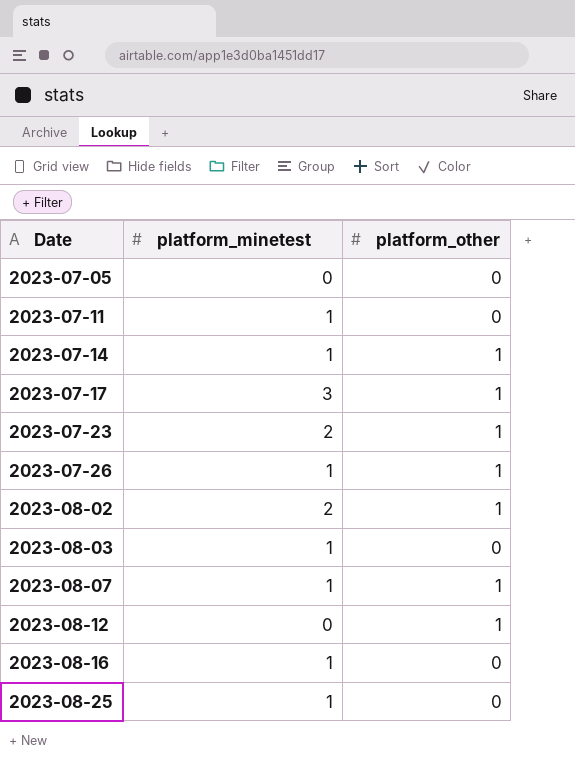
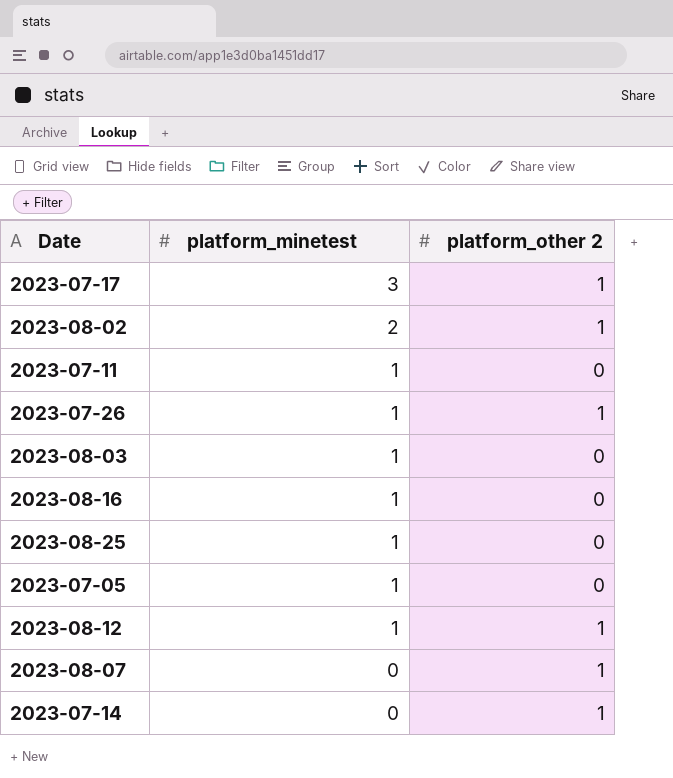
row order: Date ascending -> platform_minetest descending
column name: platform_other -> platform_other 2
row 2023-07-23: 2 | 1 -> none
2023-07-05 | platform_minetest: 0 -> 1
2023-08-12 | platform_minetest: 0 -> 1
2023-08-07 | platform_minetest: 1 -> 0
2023-07-14 | platform_minetest: 1 -> 0

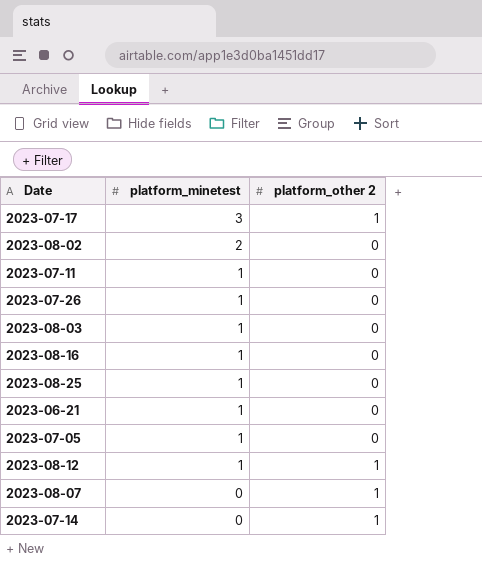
2023-08-02 | platform_other 2: 1 -> 0
2023-07-26 | platform_other 2: 1 -> 0
row 2023-06-21: none -> 1 | 0

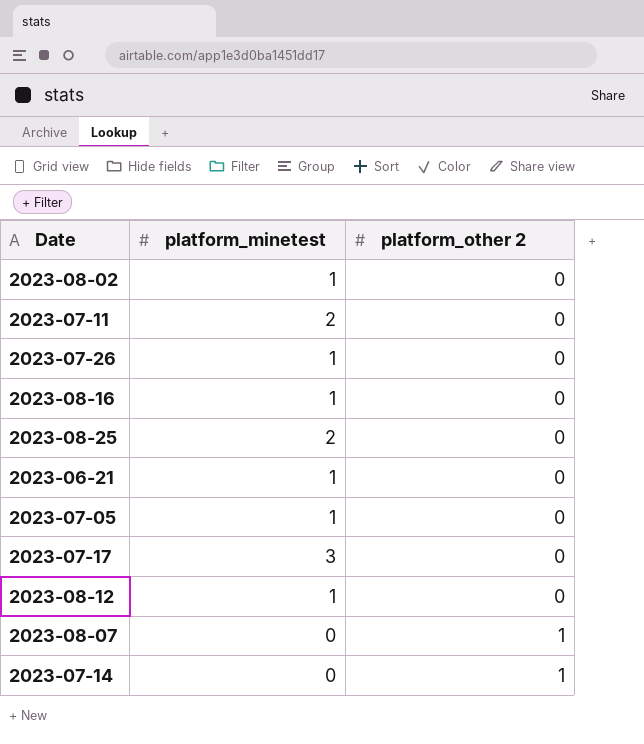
row order: platform_minetest descending -> platform_other 2 ascending
row 2023-08-03: 1 | 0 -> none
2023-08-02 | platform_minetest: 2 -> 1
2023-07-11 | platform_minetest: 1 -> 2
2023-08-25 | platform_minetest: 1 -> 2
2023-07-17 | platform_other 2: 1 -> 0
2023-08-12 | platform_other 2: 1 -> 0

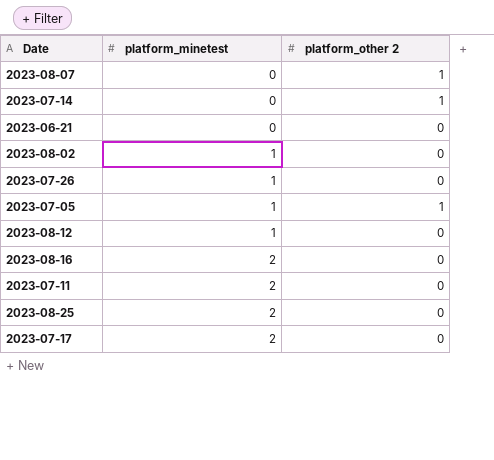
row order: platform_other 2 ascending -> platform_minetest ascending
2023-06-21 | platform_minetest: 1 -> 0
2023-07-05 | platform_other 2: 0 -> 1
2023-08-16 | platform_minetest: 1 -> 2
2023-07-17 | platform_minetest: 3 -> 2

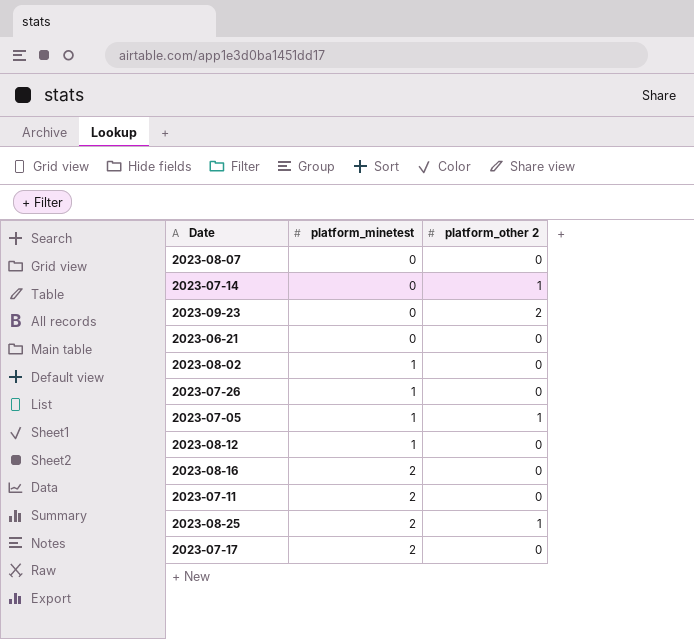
2023-08-07 | platform_other 2: 1 -> 0
row 2023-09-23: none -> 0 | 2
2023-08-25 | platform_other 2: 0 -> 1

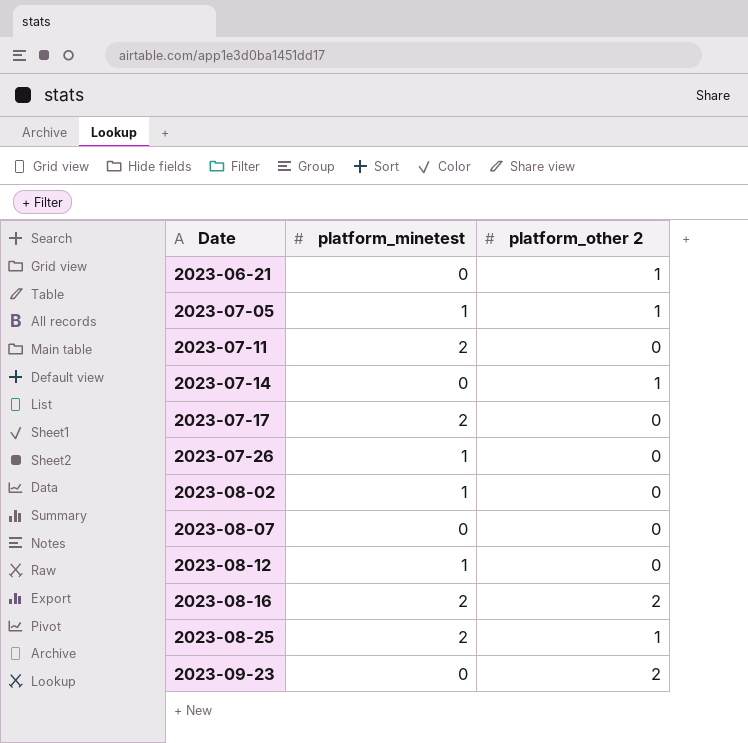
row order: platform_minetest ascending -> Date ascending
2023-06-21 | platform_other 2: 0 -> 1
2023-08-16 | platform_other 2: 0 -> 2

